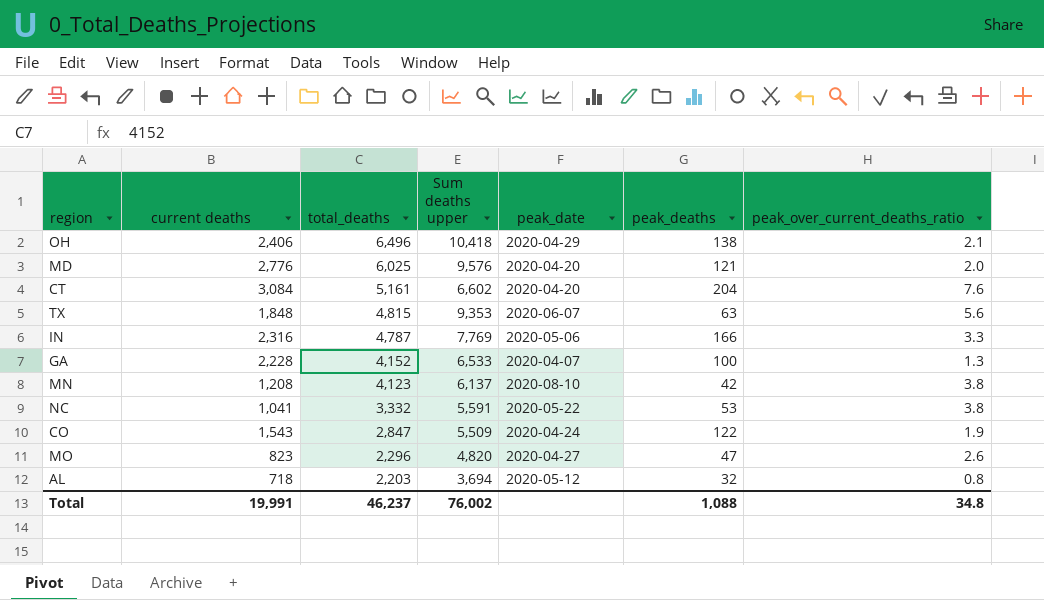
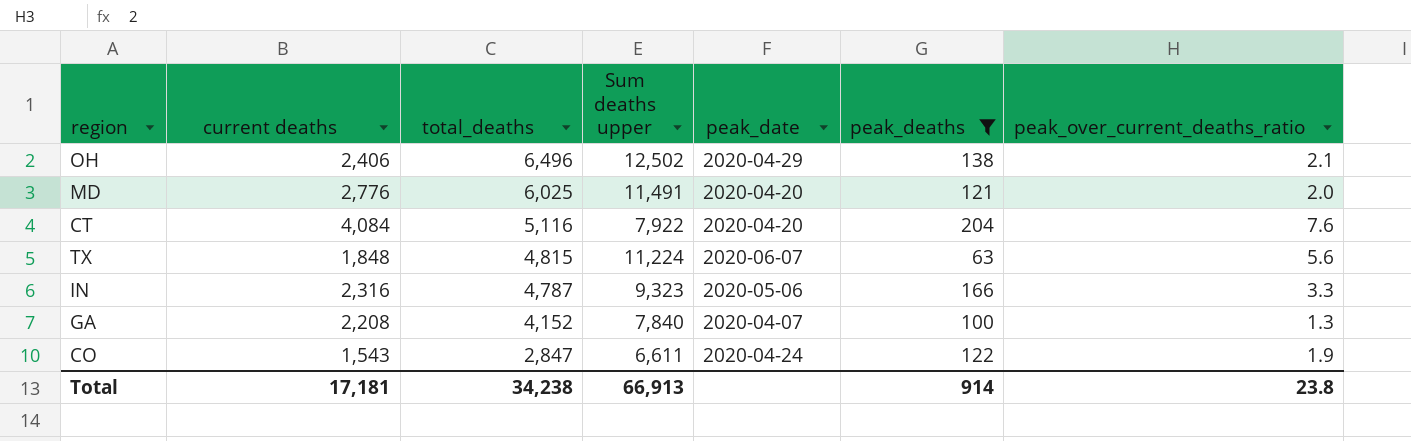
filter: none -> peak_deaths >= 63
OH | Sum deaths upper: 10,418 -> 12,502
MD | Sum deaths upper: 9,576 -> 11,491
CT | current deaths: 3,084 -> 4,084
CT | total_deaths: 5,161 -> 5,116
CT | Sum deaths upper: 6,602 -> 7,922
TX | Sum deaths upper: 9,353 -> 11,224
IN | Sum deaths upper: 7,769 -> 9,323
GA | current deaths: 2,228 -> 2,208
GA | Sum deaths upper: 6,533 -> 7,840
CO | Sum deaths upper: 5,509 -> 6,611
Total | current deaths: 19,991 -> 17,181
Total | total_deaths: 46,237 -> 34,238
Total | Sum deaths upper: 76,002 -> 66,913
Total | peak_deaths: 1,088 -> 914
Total | peak_over_current_deaths_ratio: 34.8 -> 23.8

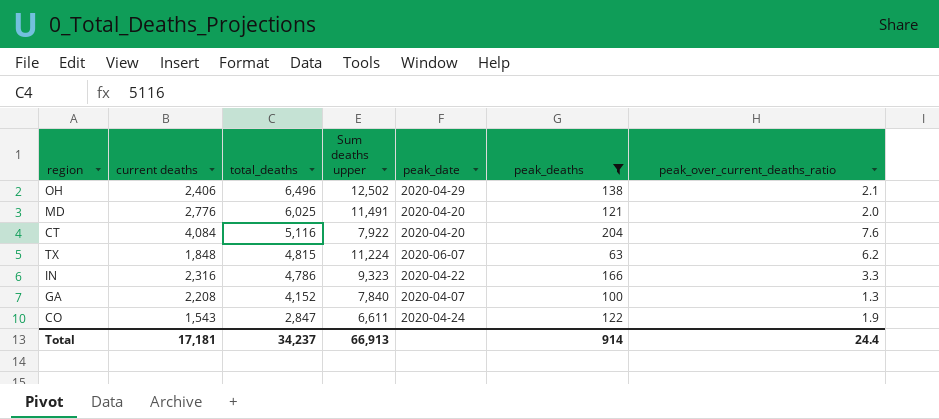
TX | peak_over_current_deaths_ratio: 5.6 -> 6.2
IN | total_deaths: 4,787 -> 4,786
IN | peak_date: 2020-05-06 -> 2020-04-22
Total | total_deaths: 34,238 -> 34,237
Total | peak_over_current_deaths_ratio: 23.8 -> 24.4

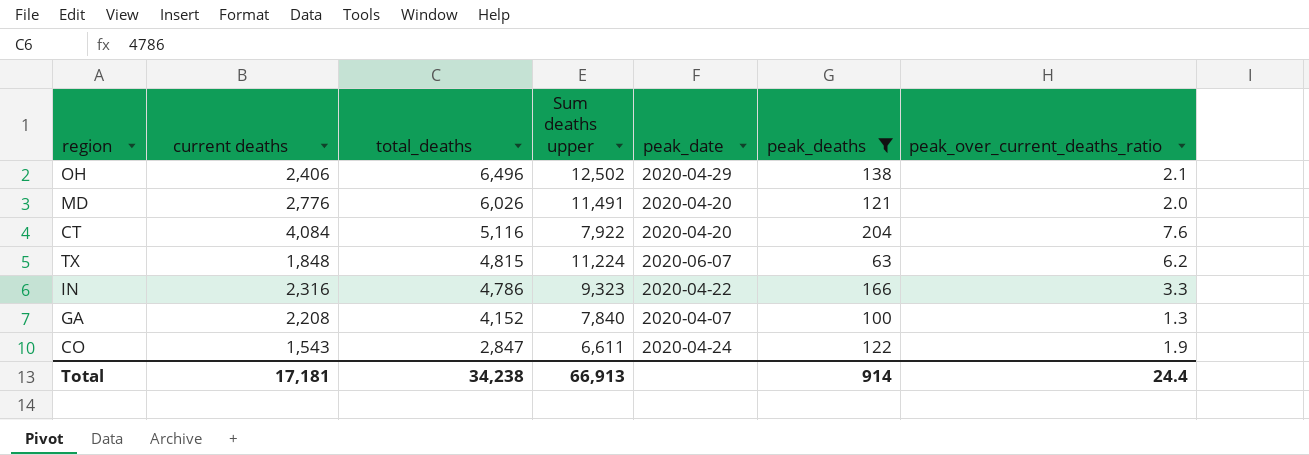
MD | total_deaths: 6,025 -> 6,026
Total | total_deaths: 34,237 -> 34,238

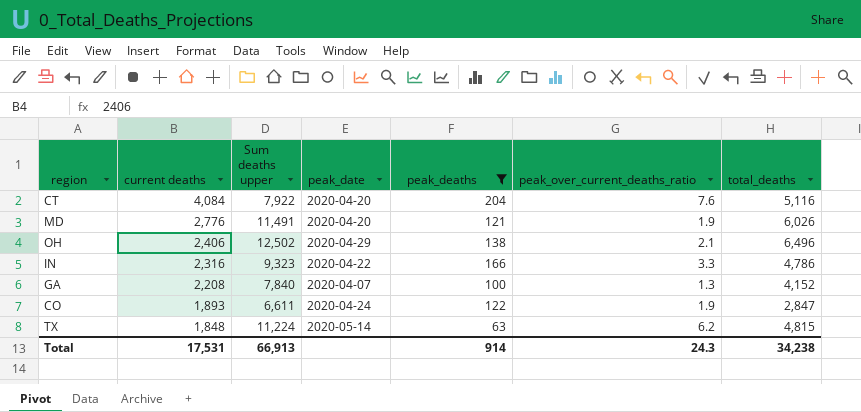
row order: total_deaths descending -> current deaths descending
column total_deaths | position: 3 -> 7
MD | peak_over_current_deaths_ratio: 2.0 -> 1.9
CO | current deaths: 1,543 -> 1,893
TX | peak_date: 2020-06-07 -> 2020-05-14
Total | current deaths: 17,181 -> 17,531
Total | peak_over_current_deaths_ratio: 24.4 -> 24.3

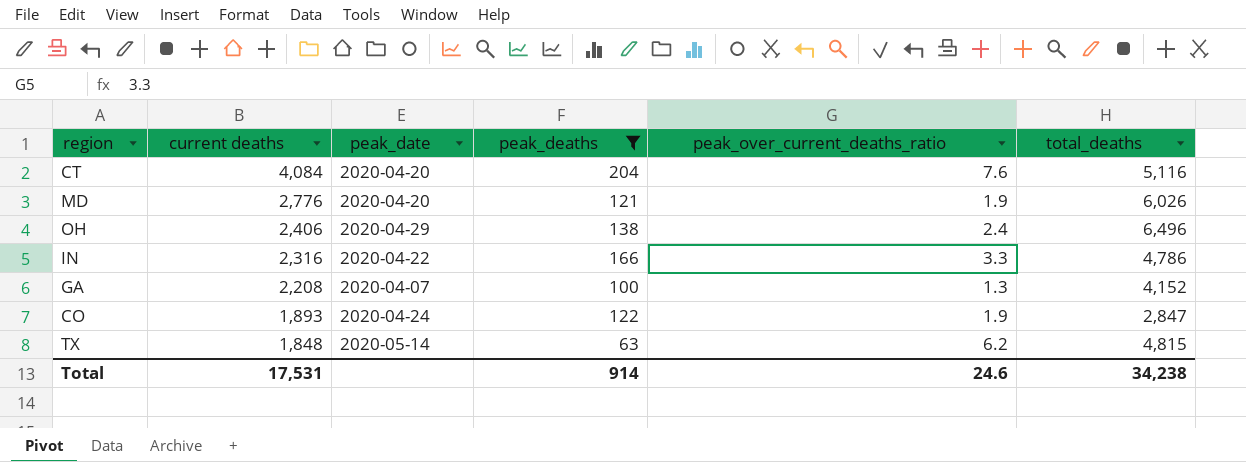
column Sum deaths upper | position: 3 -> none
OH | peak_over_current_deaths_ratio: 2.1 -> 2.4
Total | peak_over_current_deaths_ratio: 24.3 -> 24.6

